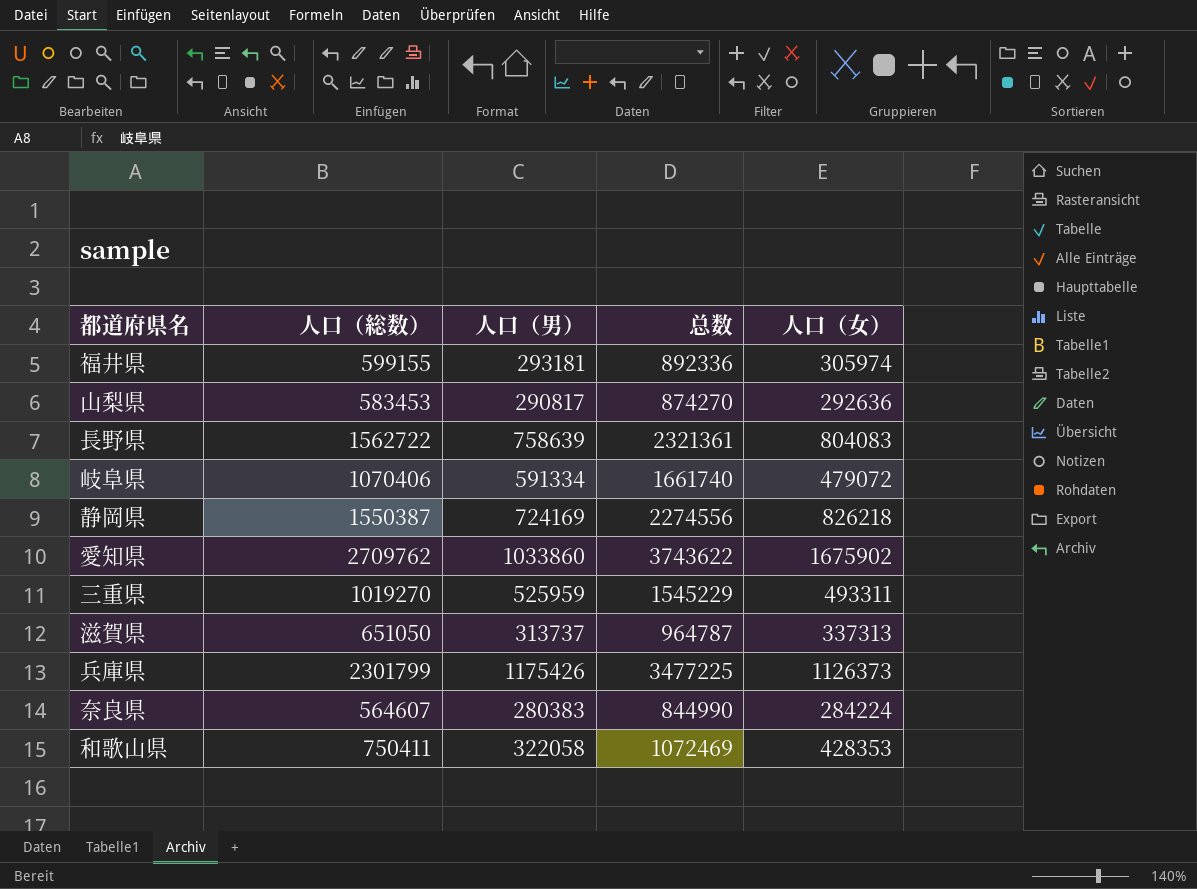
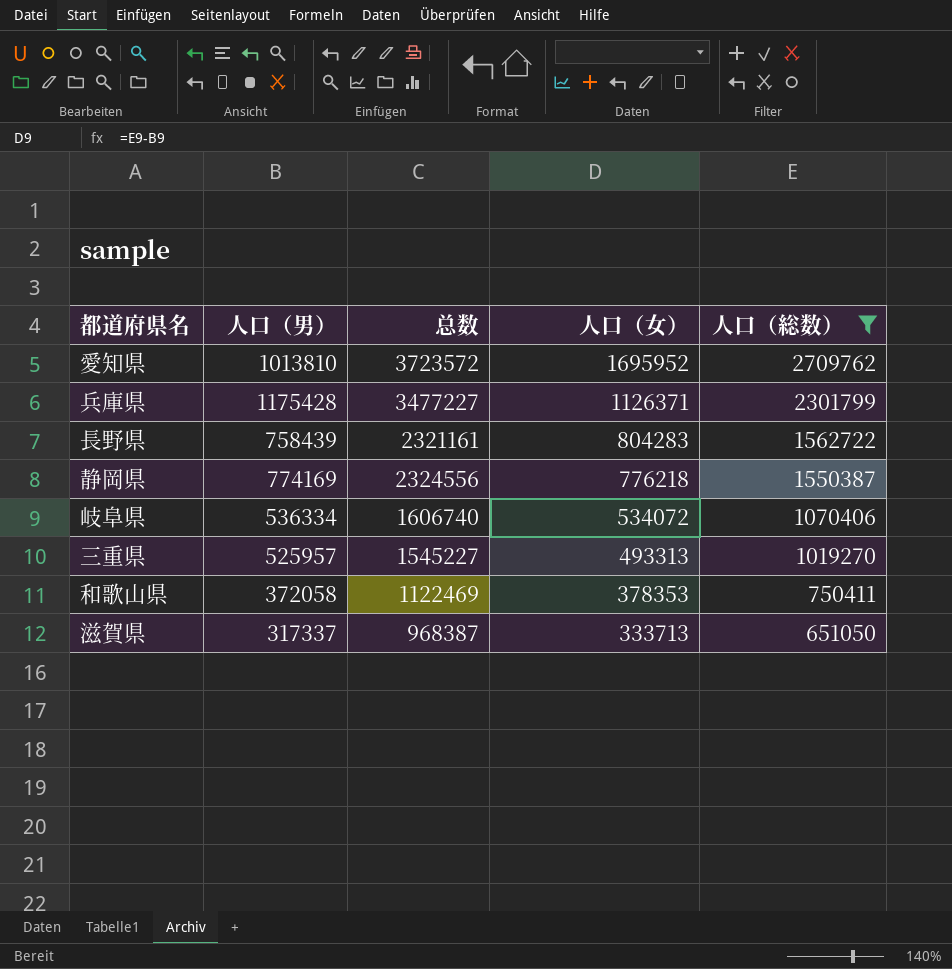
filter: none -> 人口（総数） >= 651050
row order: none -> 人口（女） descending
column 人口（総数） | position: 2 -> 5
愛知県 | 人口（男）: 1033860 -> 1013810
愛知県 | 总数: 3743622 -> 3723572
愛知県 | 人口（女）: 1675902 -> 1695952
兵庫県 | 人口（男）: 1175426 -> 1175428
兵庫県 | 总数: 3477225 -> 3477227
兵庫県 | 人口（女）: 1126373 -> 1126371
長野県 | 人口（男）: 758639 -> 758439
長野県 | 总数: 2321361 -> 2321161
長野県 | 人口（女）: 804083 -> 804283
静岡県 | 人口（男）: 724169 -> 774169
静岡県 | 总数: 2274556 -> 2324556
静岡県 | 人口（女）: 826218 -> 776218
岐阜県 | 人口（男）: 591334 -> 536334
岐阜県 | 总数: 1661740 -> 1606740
岐阜県 | 人口（女）: 479072 -> 534072
三重県 | 人口（男）: 525959 -> 525957
三重県 | 总数: 1545229 -> 1545227
三重県 | 人口（女）: 493311 -> 493313
和歌山県 | 人口（男）: 322058 -> 372058
和歌山県 | 总数: 1072469 -> 1122469
和歌山県 | 人口（女）: 428353 -> 378353
滋賀県 | 人口（男）: 313737 -> 317337
滋賀県 | 总数: 964787 -> 968387
滋賀県 | 人口（女）: 337313 -> 333713

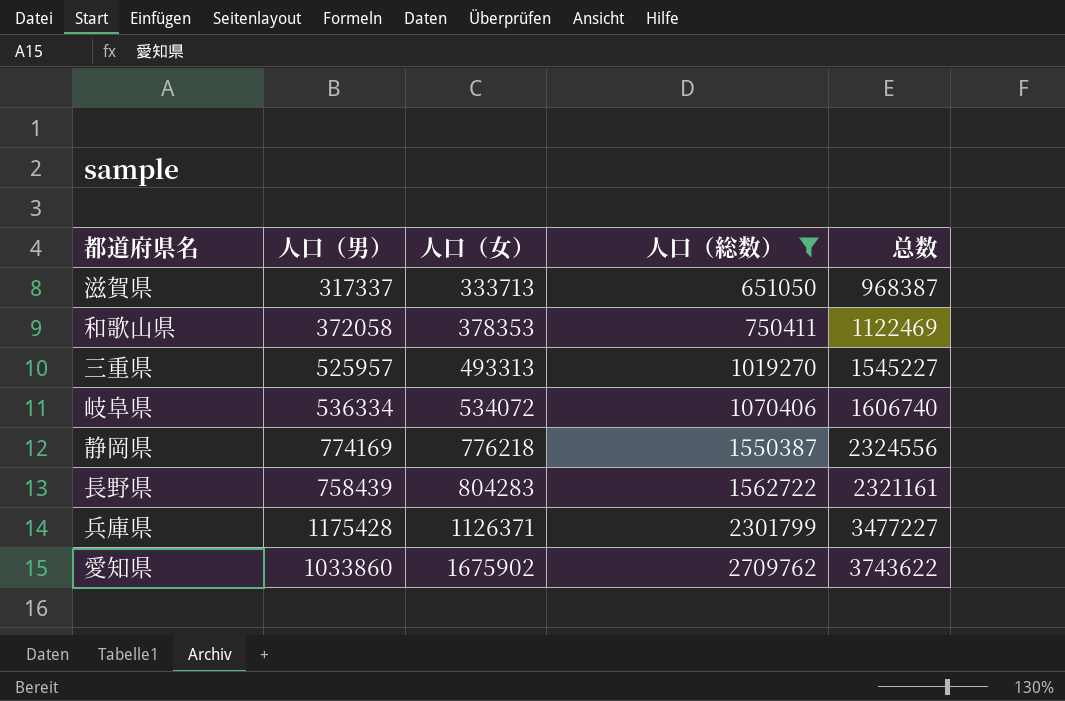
row order: 人口（女） descending -> 人口（女） ascending
column 总数 | position: 3 -> 5
愛知県 | 人口（男）: 1013810 -> 1033860
愛知県 | 人口（女）: 1695952 -> 1675902
愛知県 | 总数: 3723572 -> 3743622

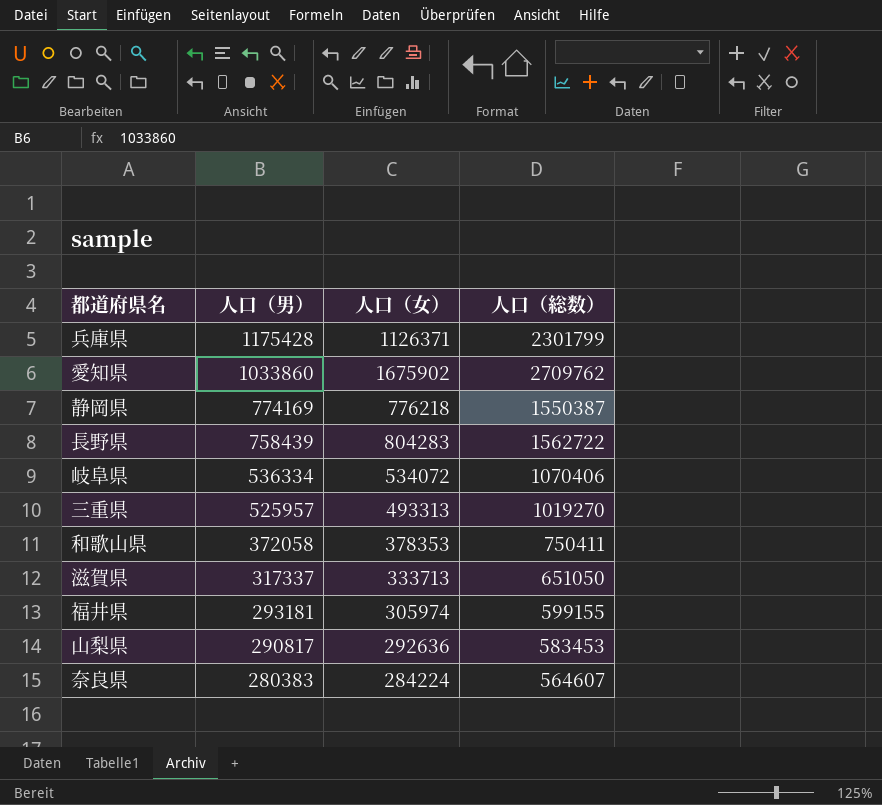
filter: 人口（総数） >= 651050 -> none
row order: 人口（女） ascending -> 人口（男） descending
column 总数 | formula: [人口（男）] + [人口（総数）] -> none

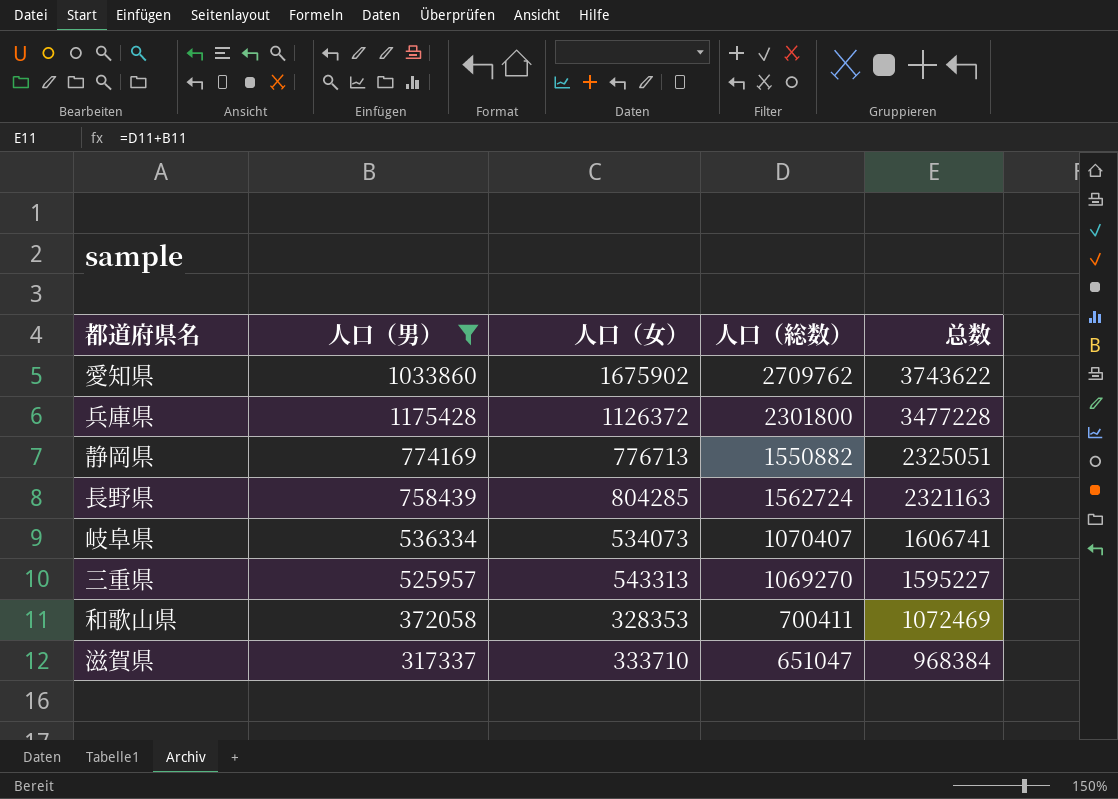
filter: none -> 人口（男） >= 317337
row order: 人口（男） descending -> 总数 descending
column 总数 | formula: none -> [人口（男）] + [人口（総数）]
兵庫県 | 人口（女）: 1126371 -> 1126372
兵庫県 | 人口（総数）: 2301799 -> 2301800
静岡県 | 人口（女）: 776218 -> 776713
静岡県 | 人口（総数）: 1550387 -> 1550882
長野県 | 人口（女）: 804283 -> 804285
長野県 | 人口（総数）: 1562722 -> 1562724
岐阜県 | 人口（女）: 534072 -> 534073
岐阜県 | 人口（総数）: 1070406 -> 1070407
三重県 | 人口（女）: 493313 -> 543313
三重県 | 人口（総数）: 1019270 -> 1069270
和歌山県 | 人口（女）: 378353 -> 328353
和歌山県 | 人口（総数）: 750411 -> 700411
滋賀県 | 人口（女）: 333713 -> 333710
滋賀県 | 人口（総数）: 651050 -> 651047

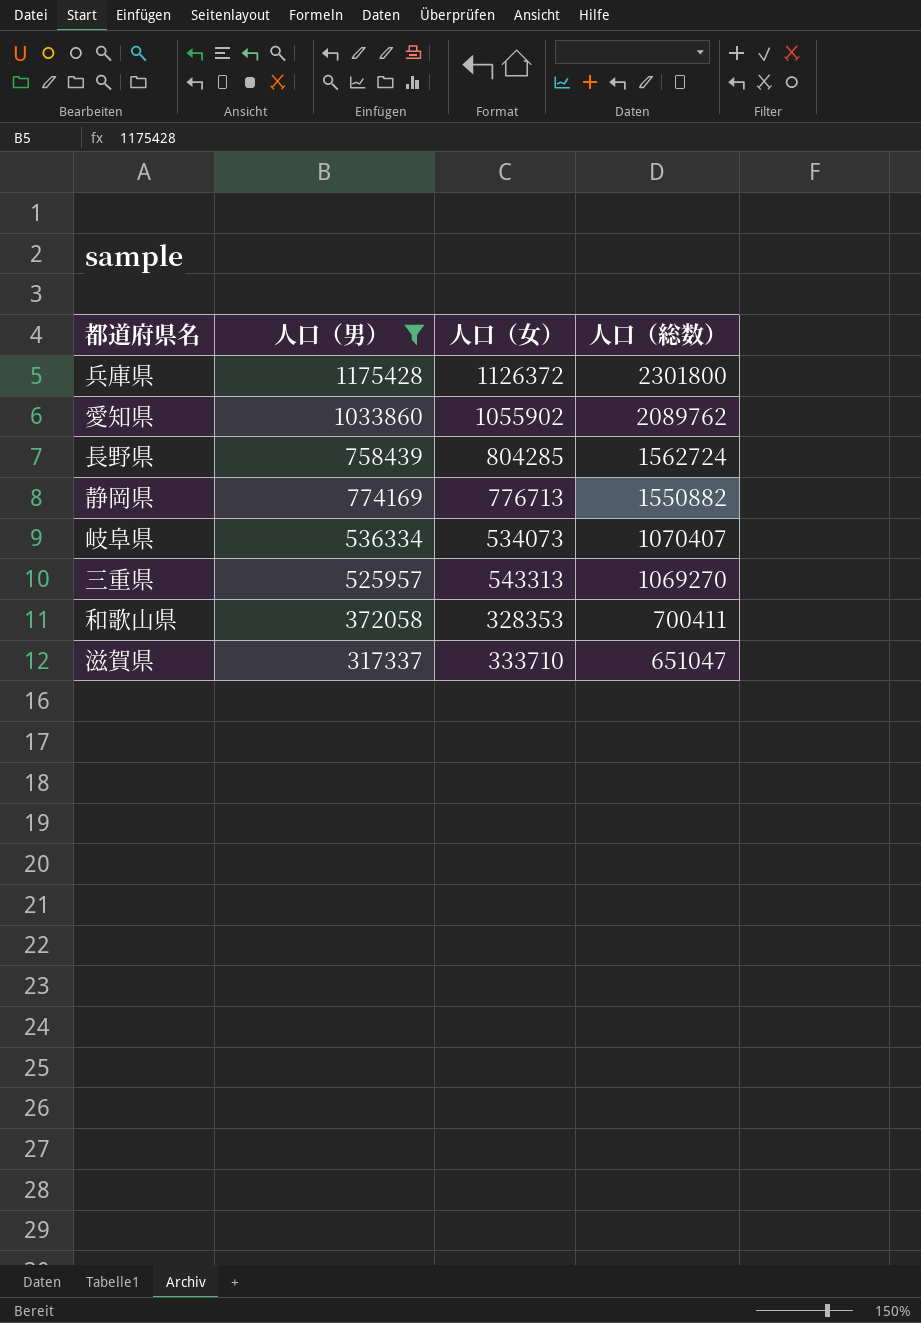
row order: 总数 descending -> 人口（総数） descending
column 总数 | formula: [人口（男）] + [人口（総数）] -> none
愛知県 | 人口（女）: 1675902 -> 1055902
愛知県 | 人口（総数）: 2709762 -> 2089762

